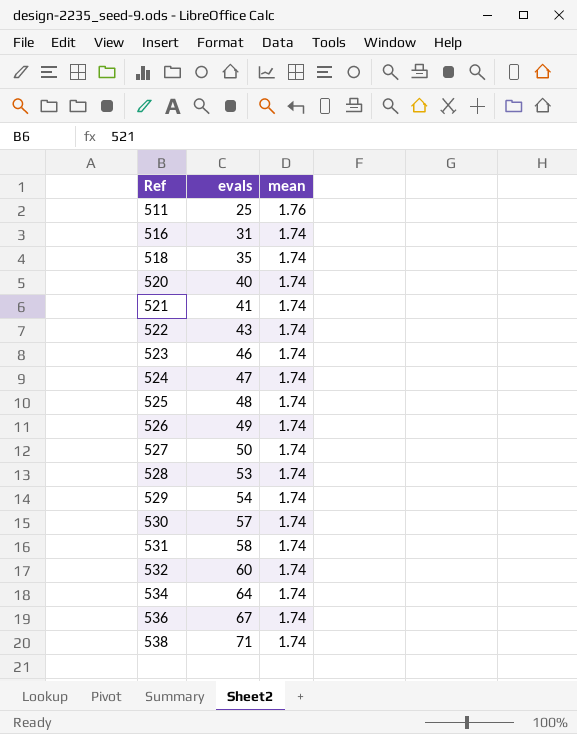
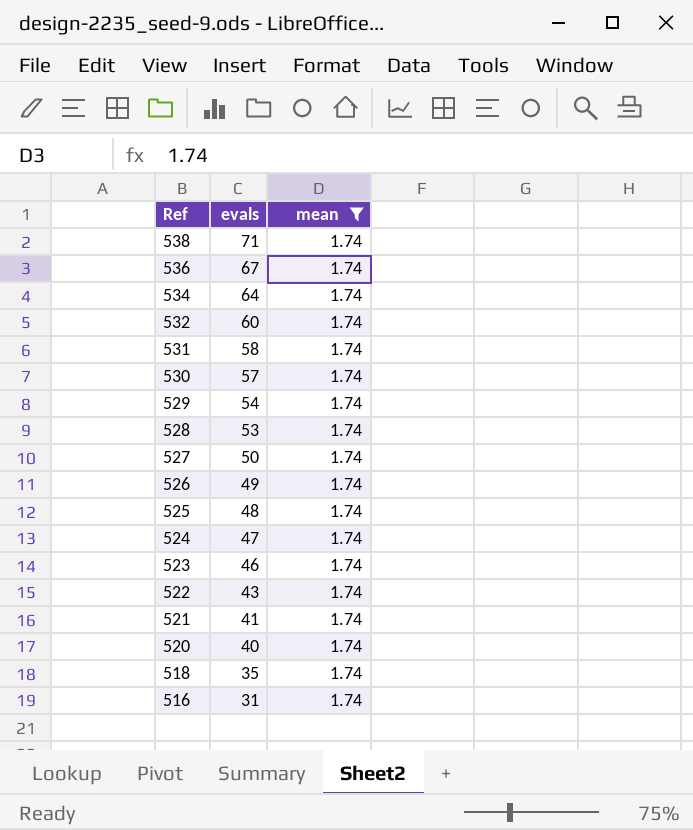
filter: none -> mean = 1.74
row order: Ref ascending -> Ref descending

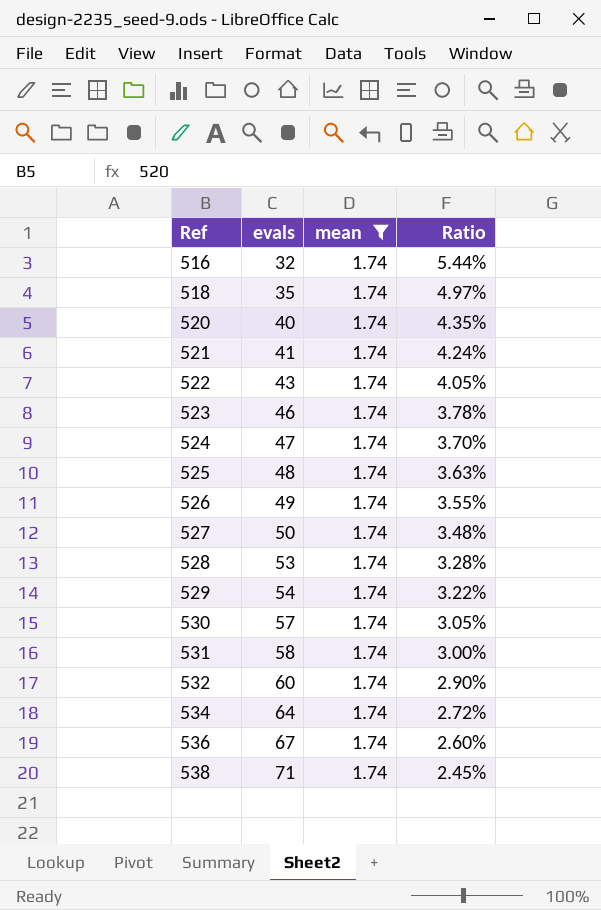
row order: Ref descending -> Ref ascending
column Ratio | formula: none -> [mean] / [evals]
516 | evals: 31 -> 32

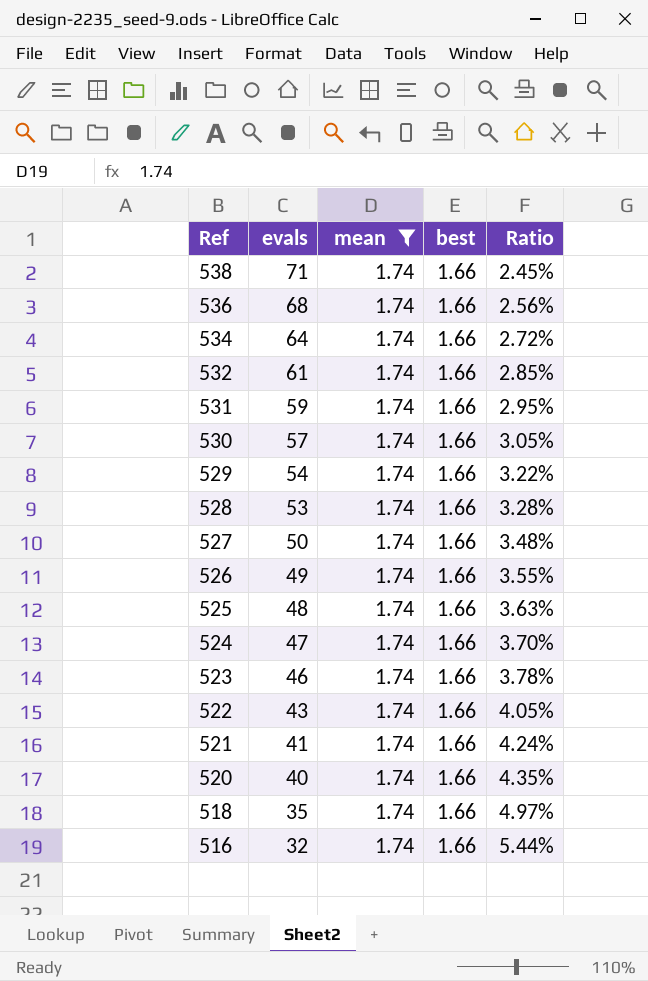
row order: Ref ascending -> Ref descending
column best | position: none -> 4
536 | evals: 67 -> 68
536 | Ratio: 2.60% -> 2.56%
532 | evals: 60 -> 61
532 | Ratio: 2.90% -> 2.85%
531 | evals: 58 -> 59
531 | Ratio: 3.00% -> 2.95%

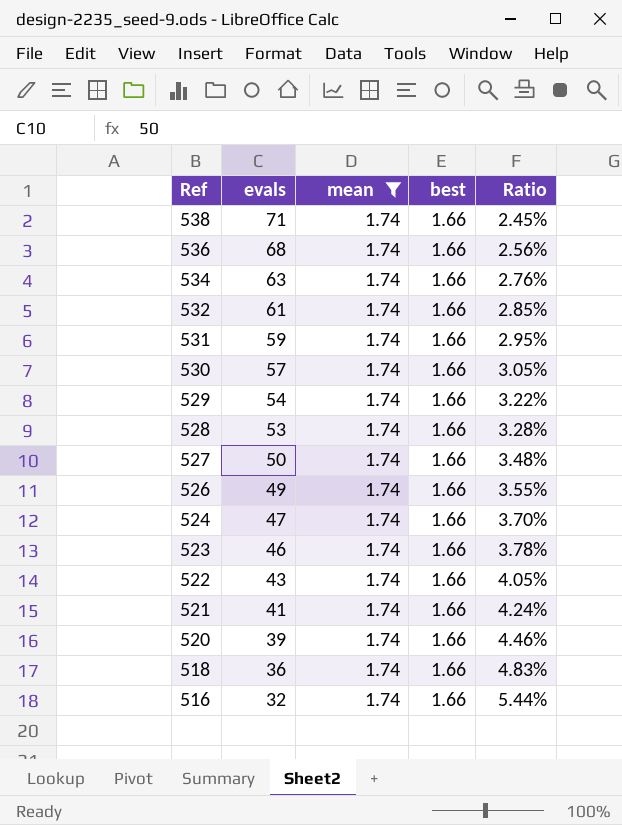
row 525: 48 | 1.74 | 1.66 | 3.63% -> none
534 | evals: 64 -> 63
534 | Ratio: 2.72% -> 2.76%
520 | evals: 40 -> 39
520 | Ratio: 4.35% -> 4.46%
518 | evals: 35 -> 36
518 | Ratio: 4.97% -> 4.83%

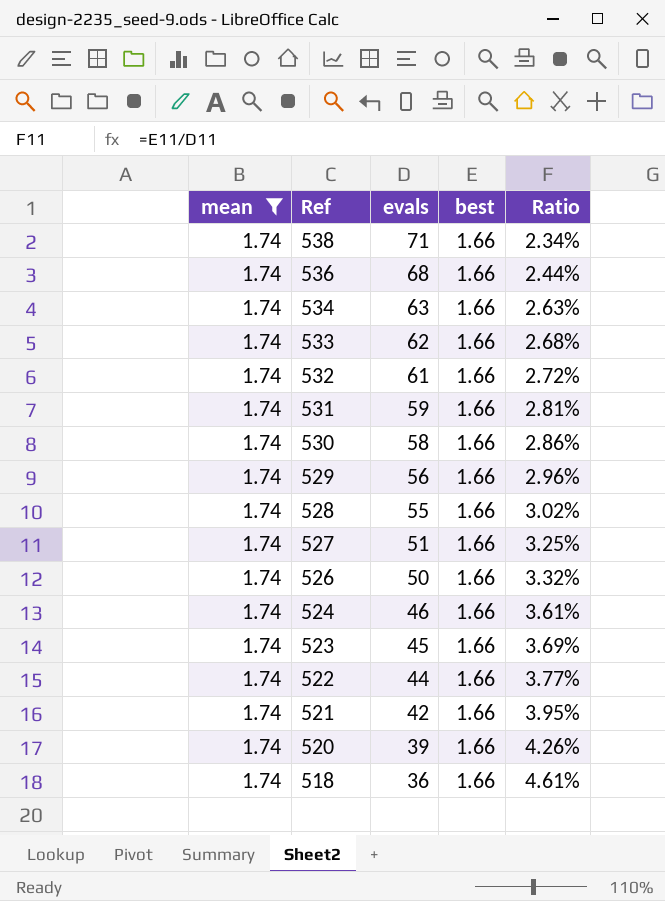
column mean | position: 3 -> 1
column Ratio | formula: [mean] / [evals] -> [best] / [evals]
row 516: 32 | 1.74 | 1.66 | 5.44% -> none
row 533: none -> 1.74 | 62 | 1.66 | 2.68%
530 | evals: 57 -> 58
529 | evals: 54 -> 56
528 | evals: 53 -> 55
527 | evals: 50 -> 51
526 | evals: 49 -> 50
524 | evals: 47 -> 46
523 | evals: 46 -> 45
522 | evals: 43 -> 44
521 | evals: 41 -> 42

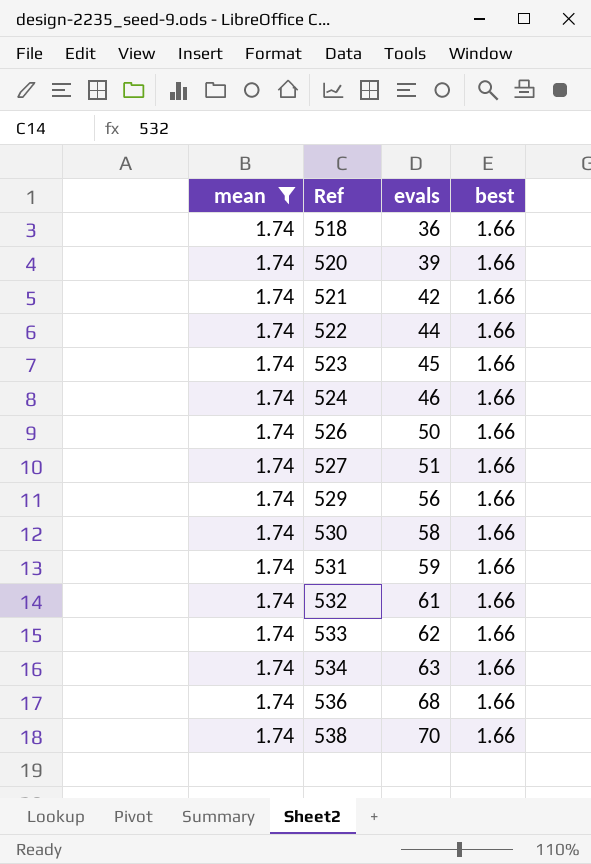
row order: Ref descending -> Ref ascending
column Ratio | formula: [best] / [evals] -> none
row 528: 1.74 | 55 | 1.66 | 3.02% -> none
538 | evals: 71 -> 70

